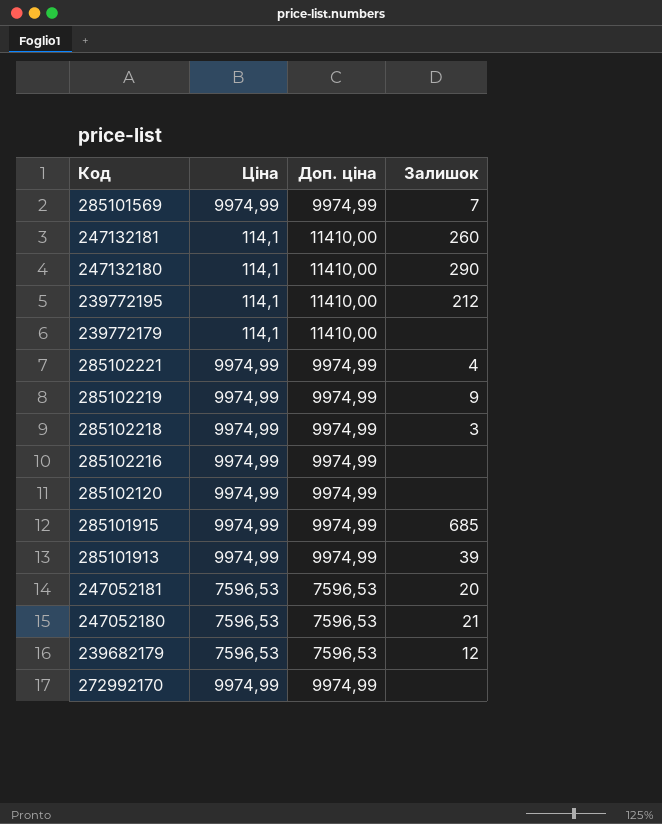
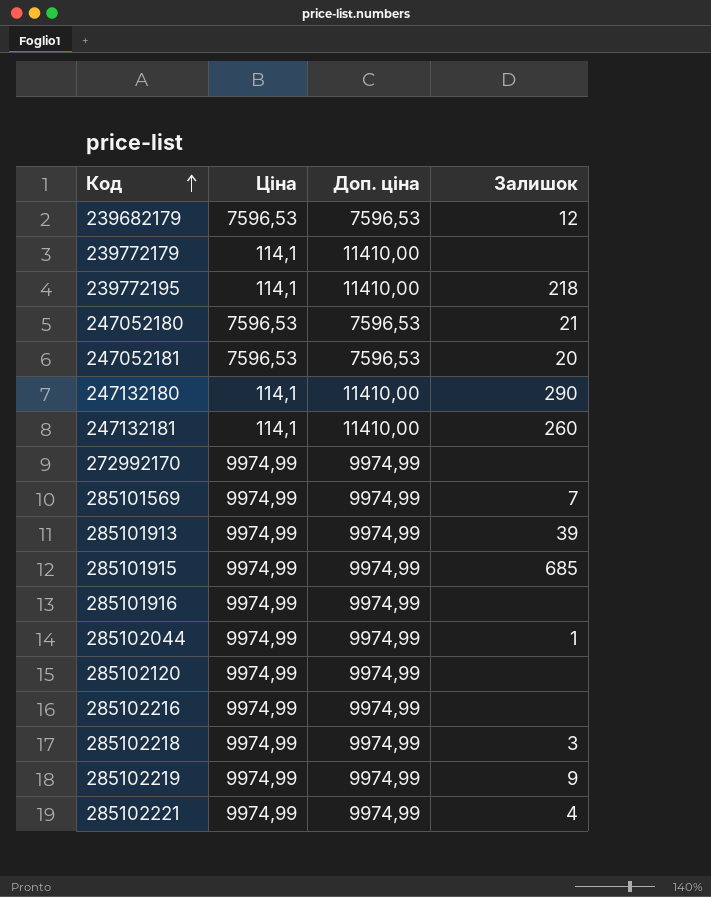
row order: none -> Код ascending
239772195 | Залишок: 212 -> 218
row 285101916: none -> 9974,99 | 9974,99 | none
row 285102044: none -> 9974,99 | 9974,99 | 1

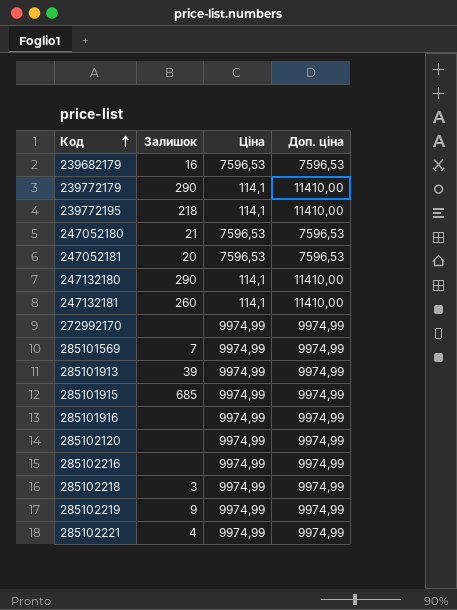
column Залишок | position: 4 -> 2
row 285102044: 9974,99 | 9974,99 | 1 -> none
239682179 | Залишок: 12 -> 16
239772179 | Залишок: none -> 290

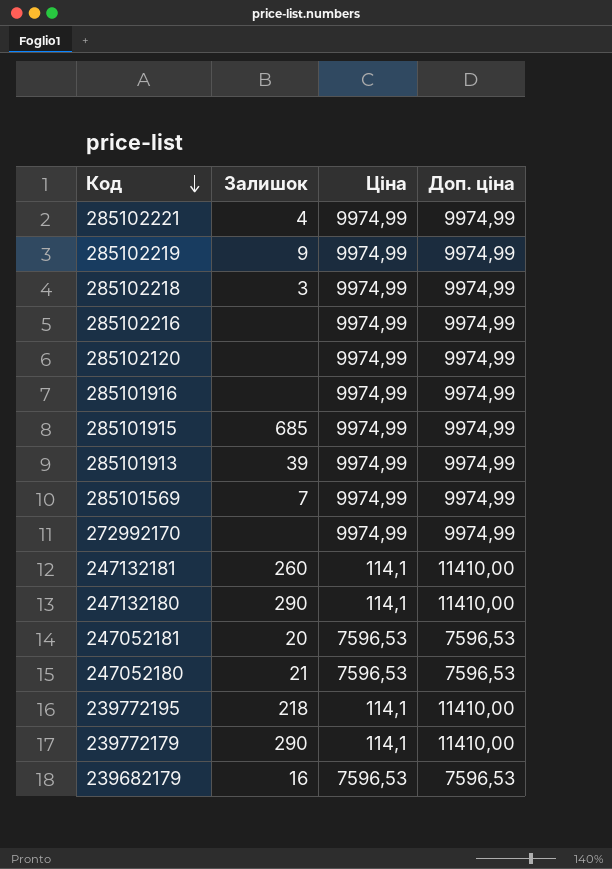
row order: Код ascending -> Код descending

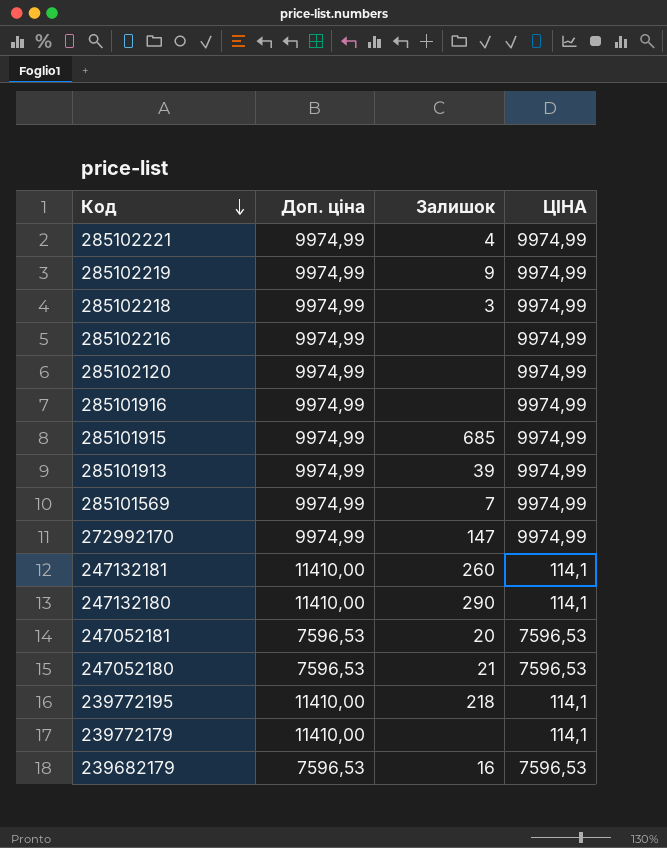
column Доп. ціна | position: 4 -> 2
column name: Ціна -> ЦІНА
272992170 | Залишок: none -> 147
239772179 | Залишок: 290 -> none

